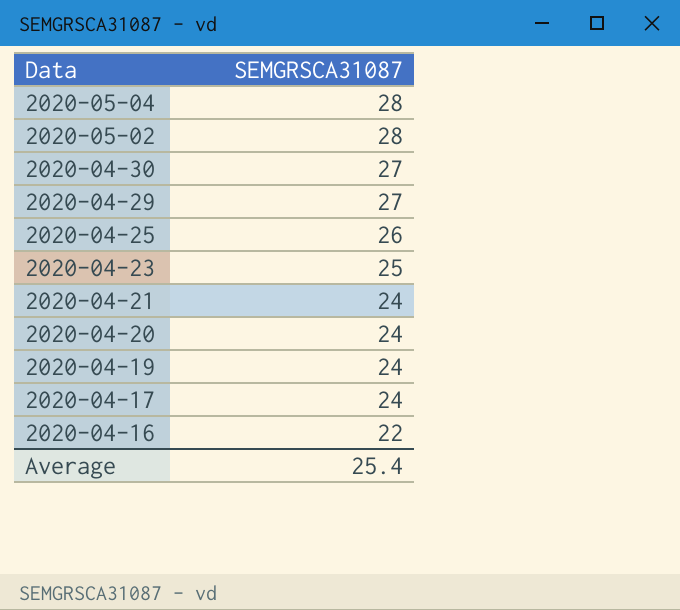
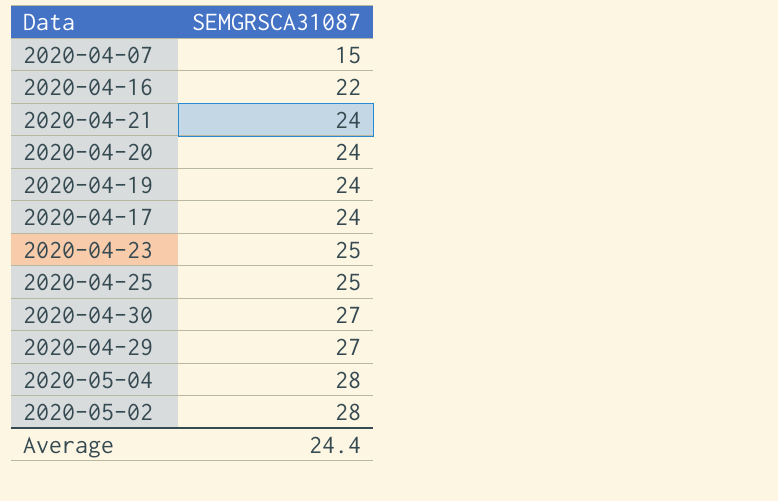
row order: Data descending -> SEMGRSCA31087 ascending
row 2020-04-07: none -> 15
2020-04-25 | SEMGRSCA31087: 26 -> 25
Average | SEMGRSCA31087: 25.4 -> 24.4

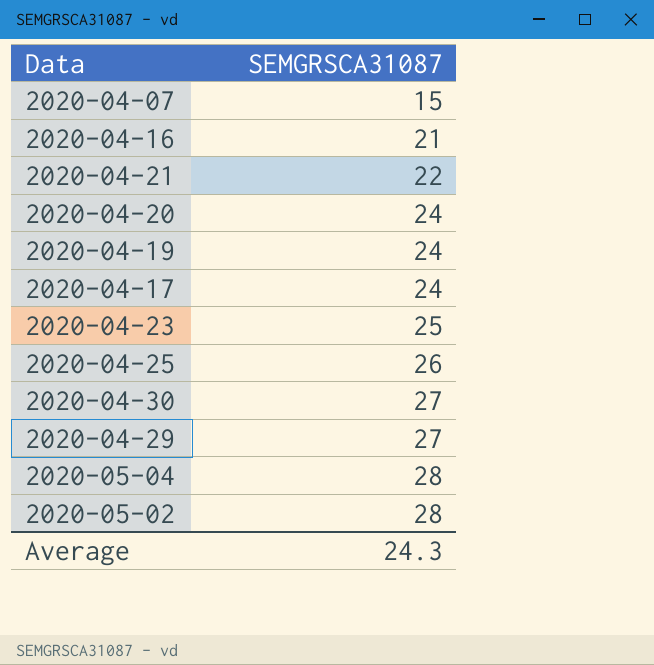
2020-04-16 | SEMGRSCA31087: 22 -> 21
2020-04-21 | SEMGRSCA31087: 24 -> 22
2020-04-25 | SEMGRSCA31087: 25 -> 26
Average | SEMGRSCA31087: 24.4 -> 24.3

